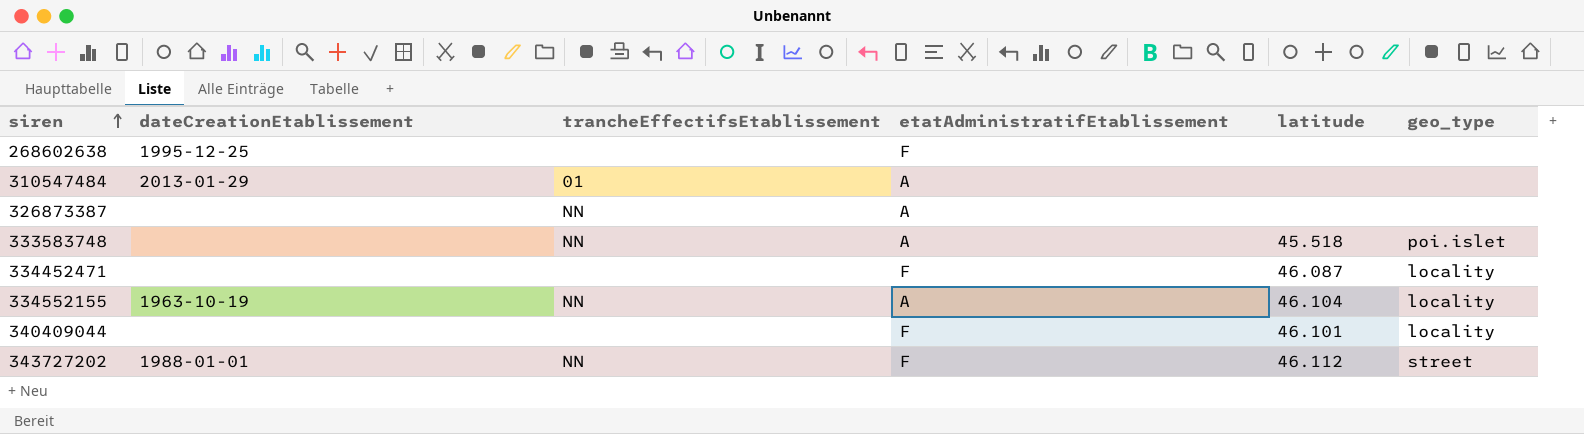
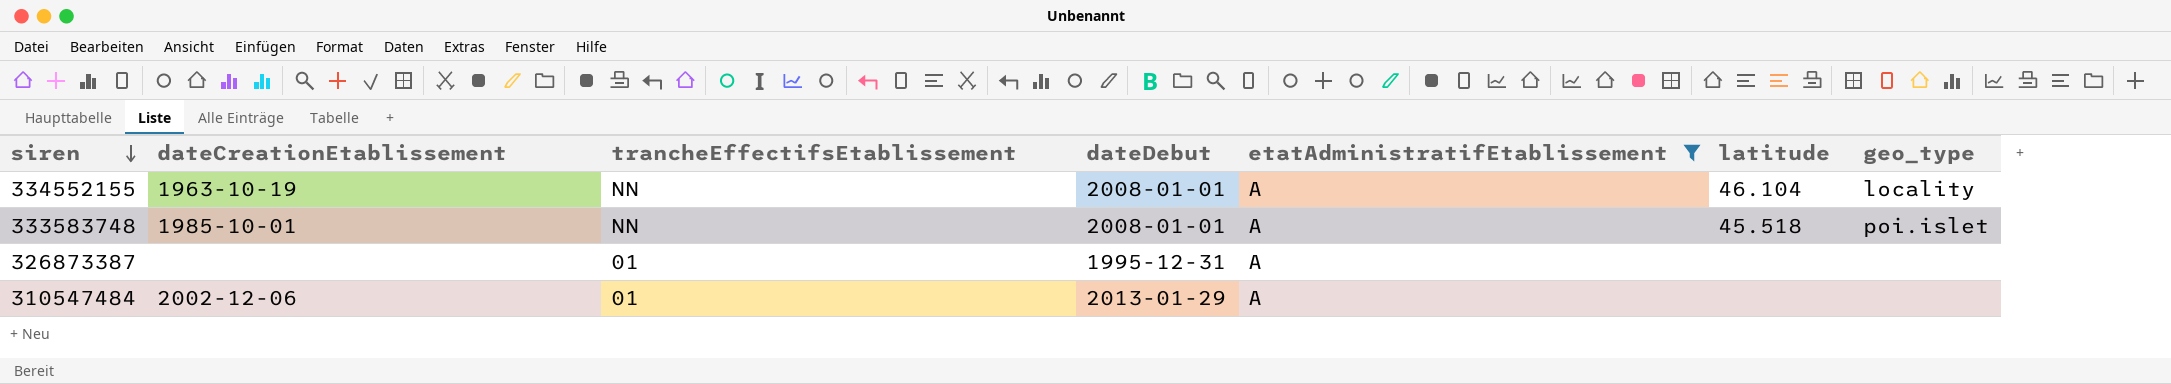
filter: none -> etatAdministratifEtablissement = A
row order: siren ascending -> siren descending
column dateDebut | position: none -> 4
333583748 | dateCreationEtablissement: none -> 1985-10-01
326873387 | trancheEffectifsEtablissement: NN -> 01
310547484 | dateCreationEtablissement: 2013-01-29 -> 2002-12-06

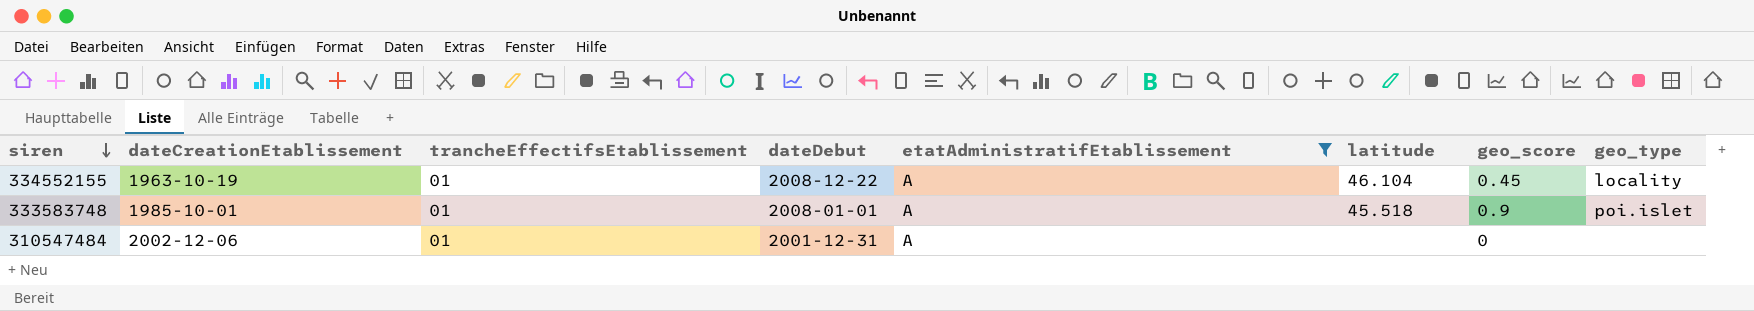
column geo_score | position: none -> 7
row 326873387: none | 01 | 1995-12-31 | A | none | none -> none
334552155 | trancheEffectifsEtablissement: NN -> 01
334552155 | dateDebut: 2008-01-01 -> 2008-12-22
333583748 | trancheEffectifsEtablissement: NN -> 01
310547484 | dateDebut: 2013-01-29 -> 2001-12-31

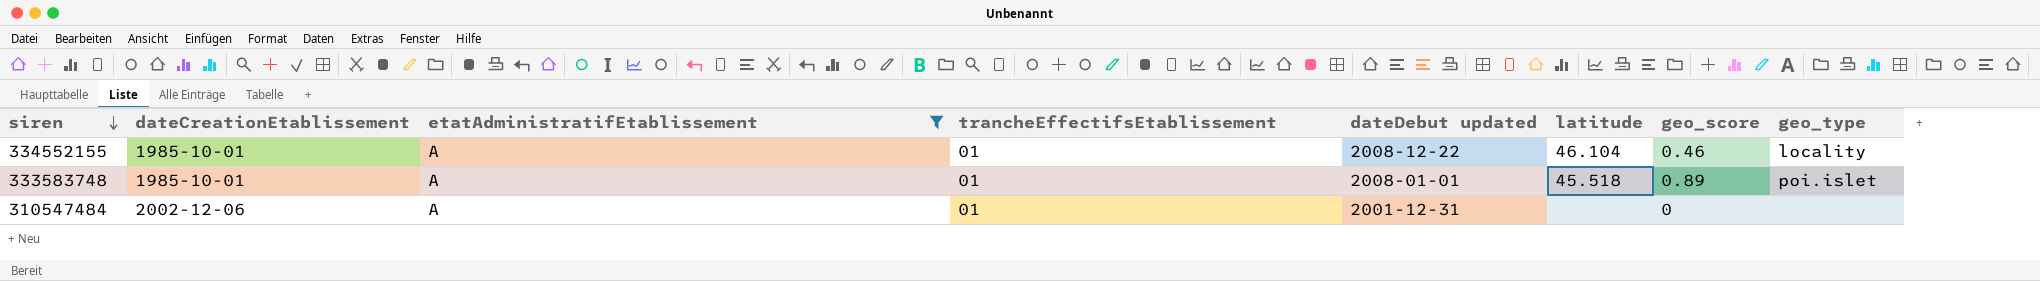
column etatAdministratifEtablissement | position: 5 -> 3
column name: dateDebut -> dateDebut updated
334552155 | dateCreationEtablissement: 1963-10-19 -> 1985-10-01
334552155 | geo_score: 0.45 -> 0.46
333583748 | geo_score: 0.9 -> 0.89

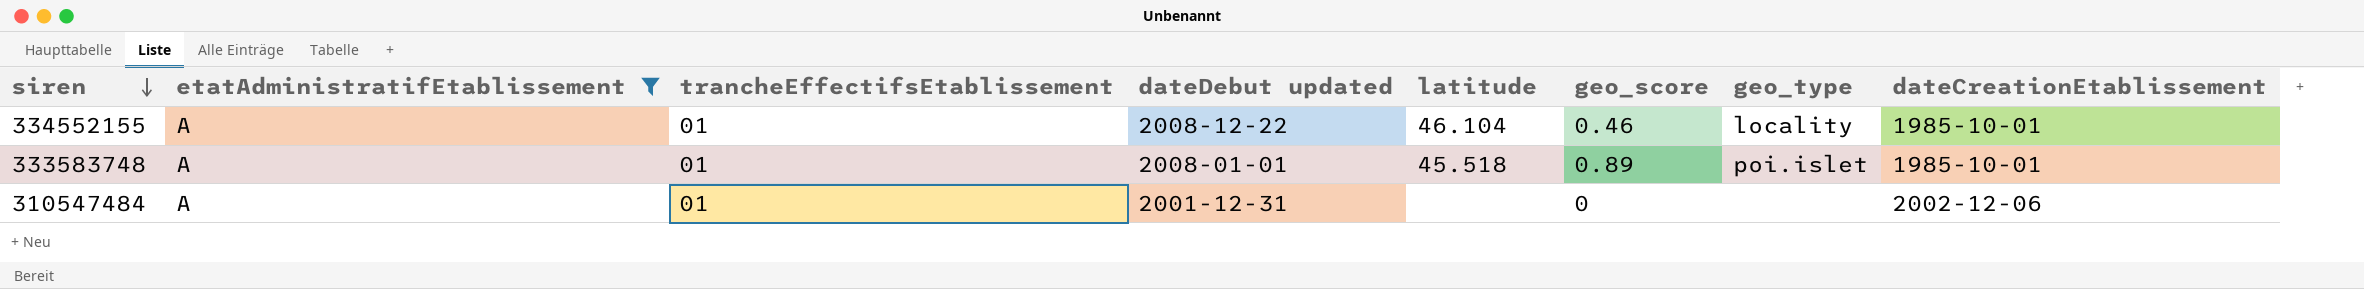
column dateCreationEtablissement | position: 2 -> 8

